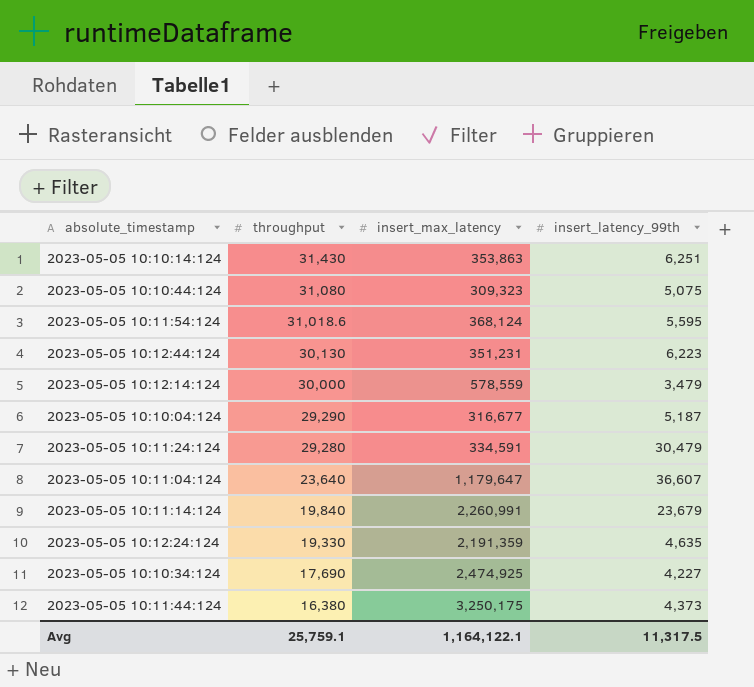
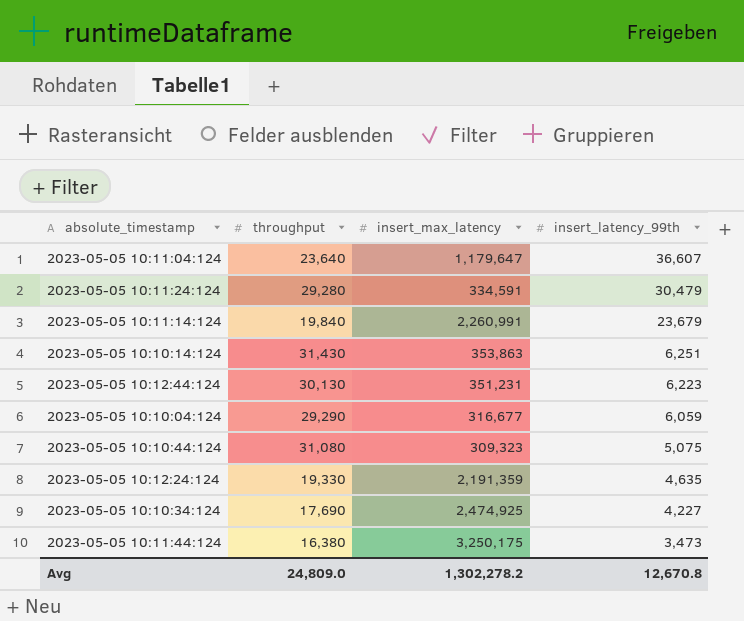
row order: throughput descending -> insert_latency_99th descending
row 2023-05-05 10:11:54:124: 31,018.6 | 368,124 | 5,595 -> none
row 2023-05-05 10:12:14:124: 30,000 | 578,559 | 3,479 -> none
2023-05-05 10:10:04:124 | insert_latency_99th: 5,187 -> 6,059
2023-05-05 10:11:44:124 | insert_latency_99th: 4,373 -> 3,473
Avg | throughput: 25,759.1 -> 24,809.0
Avg | insert_max_latency: 1,164,122.1 -> 1,302,278.2
Avg | insert_latency_99th: 11,317.5 -> 12,670.8

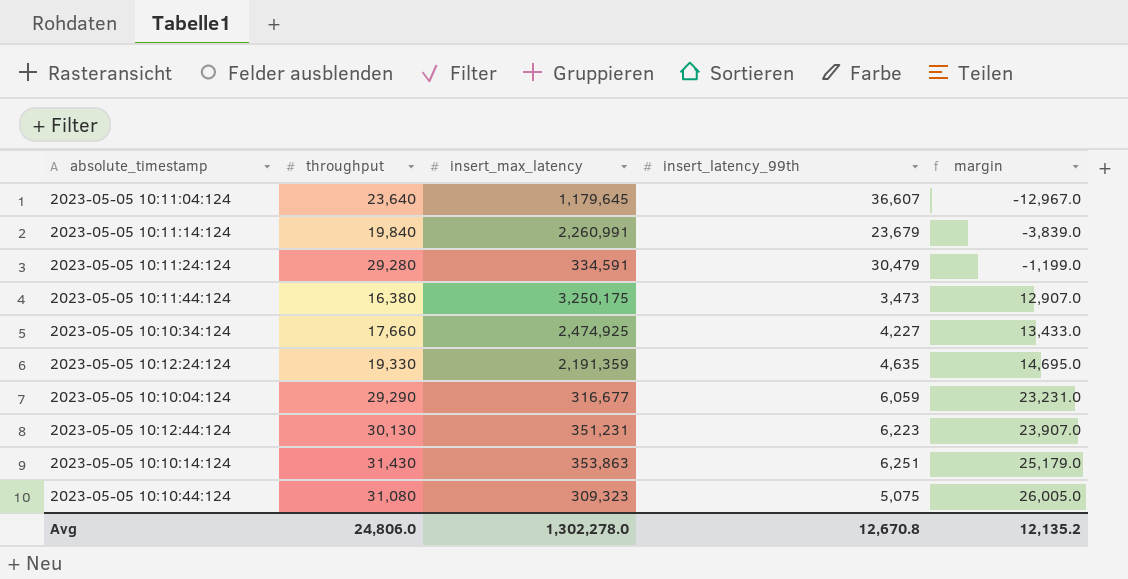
row order: insert_latency_99th descending -> margin ascending
column margin | formula: none -> [throughput] - [insert_latency_99th]
2023-05-05 10:11:04:124 | insert_max_latency: 1,179,647 -> 1,179,645
2023-05-05 10:10:34:124 | throughput: 17,690 -> 17,660
Avg | throughput: 24,809.0 -> 24,806.0
Avg | insert_max_latency: 1,302,278.2 -> 1,302,278.0

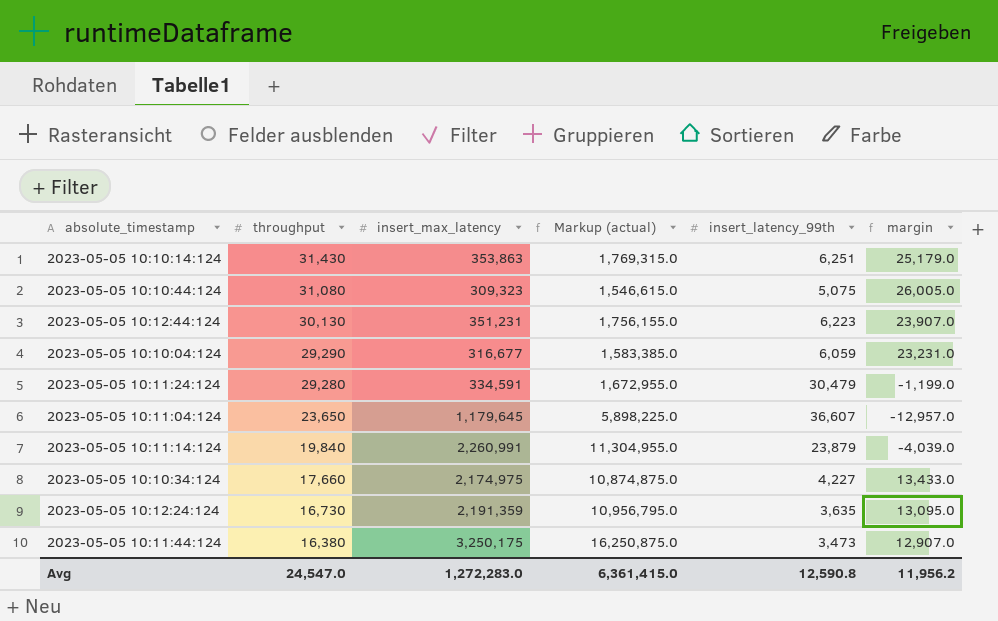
row order: margin ascending -> throughput descending
column Markup (actual) | formula: none -> [insert_max_latency] * 5
2023-05-05 10:11:04:124 | throughput: 23,640 -> 23,650
2023-05-05 10:11:04:124 | margin: -12,967.0 -> -12,957.0
2023-05-05 10:11:14:124 | insert_latency_99th: 23,679 -> 23,879
2023-05-05 10:11:14:124 | margin: -3,839.0 -> -4,039.0
2023-05-05 10:10:34:124 | insert_max_latency: 2,474,925 -> 2,174,975
2023-05-05 10:12:24:124 | throughput: 19,330 -> 16,730
2023-05-05 10:12:24:124 | insert_latency_99th: 4,635 -> 3,635
2023-05-05 10:12:24:124 | margin: 14,695.0 -> 13,095.0
Avg | throughput: 24,806.0 -> 24,547.0
Avg | insert_max_latency: 1,302,278.0 -> 1,272,283.0
Avg | insert_latency_99th: 12,670.8 -> 12,590.8
Avg | margin: 12,135.2 -> 11,956.2

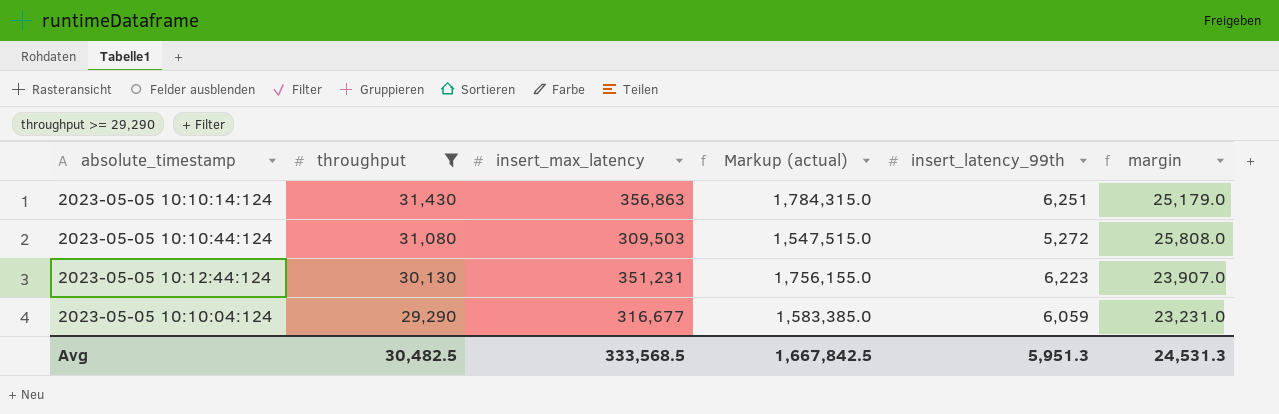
filter: none -> throughput >= 29,290
2023-05-05 10:10:14:124 | insert_max_latency: 353,863 -> 356,863
2023-05-05 10:10:14:124 | Markup (actual): 1,769,315.0 -> 1,784,315.0
2023-05-05 10:10:44:124 | insert_max_latency: 309,323 -> 309,503
2023-05-05 10:10:44:124 | Markup (actual): 1,546,615.0 -> 1,547,515.0
2023-05-05 10:10:44:124 | insert_latency_99th: 5,075 -> 5,272
2023-05-05 10:10:44:124 | margin: 26,005.0 -> 25,808.0
Avg | throughput: 24,547.0 -> 30,482.5
Avg | insert_max_latency: 1,272,283.0 -> 333,568.5
Avg | Markup (actual): 6,361,415.0 -> 1,667,842.5
Avg | insert_latency_99th: 12,590.8 -> 5,951.3
Avg | margin: 11,956.2 -> 24,531.3

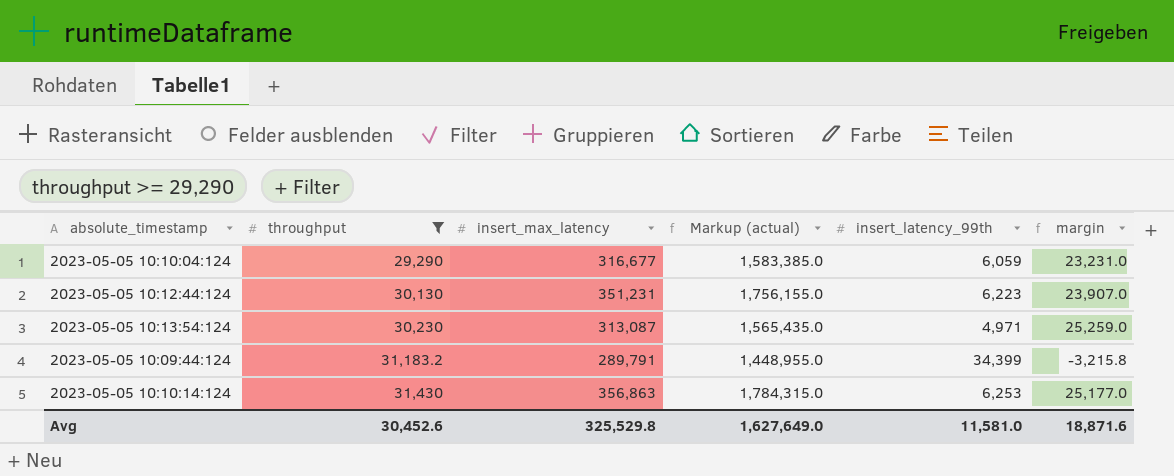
row order: throughput descending -> throughput ascending
row 2023-05-05 10:10:44:124: 31,080 | 309,503 | 1,547,515.0 | 5,272 | 25,808.0 -> none
row 2023-05-05 10:13:54:124: none -> 30,230 | 313,087 | 1,565,435.0 | 4,971 | 25,259.0
row 2023-05-05 10:09:44:124: none -> 31,183.2 | 289,791 | 1,448,955.0 | 34,399 | -3,215.8
2023-05-05 10:10:14:124 | insert_latency_99th: 6,251 -> 6,253
2023-05-05 10:10:14:124 | margin: 25,179.0 -> 25,177.0
Avg | throughput: 30,482.5 -> 30,452.6
Avg | insert_max_latency: 333,568.5 -> 325,529.8
Avg | Markup (actual): 1,667,842.5 -> 1,627,649.0
Avg | insert_latency_99th: 5,951.3 -> 11,581.0
Avg | margin: 24,531.3 -> 18,871.6

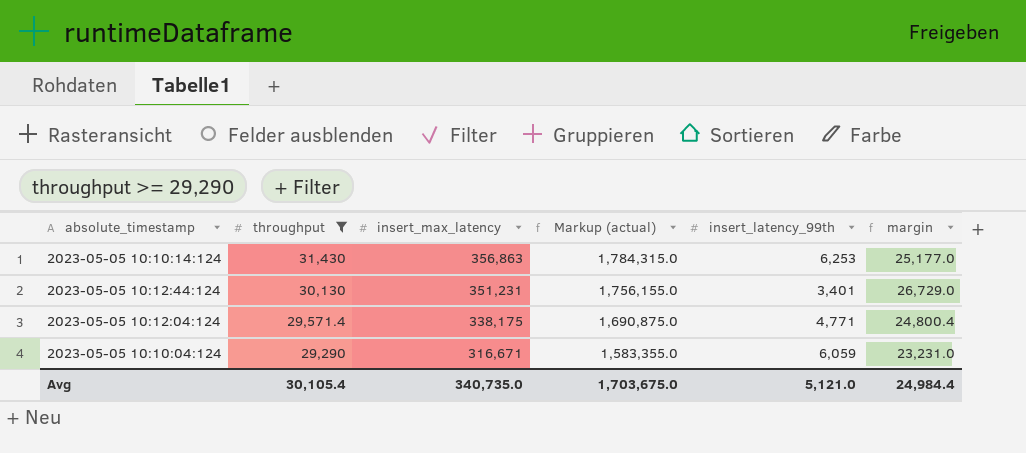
row order: throughput ascending -> throughput descending
row 2023-05-05 10:13:54:124: 30,230 | 313,087 | 1,565,435.0 | 4,971 | 25,259.0 -> none
row 2023-05-05 10:09:44:124: 31,183.2 | 289,791 | 1,448,955.0 | 34,399 | -3,215.8 -> none
2023-05-05 10:12:44:124 | insert_latency_99th: 6,223 -> 3,401
2023-05-05 10:12:44:124 | margin: 23,907.0 -> 26,729.0
row 2023-05-05 10:12:04:124: none -> 29,571.4 | 338,175 | 1,690,875.0 | 4,771 | 24,800.4
2023-05-05 10:10:04:124 | insert_max_latency: 316,677 -> 316,671
2023-05-05 10:10:04:124 | Markup (actual): 1,583,385.0 -> 1,583,355.0
Avg | throughput: 30,452.6 -> 30,105.4
Avg | insert_max_latency: 325,529.8 -> 340,735.0
Avg | Markup (actual): 1,627,649.0 -> 1,703,675.0
Avg | insert_latency_99th: 11,581.0 -> 5,121.0
Avg | margin: 18,871.6 -> 24,984.4

